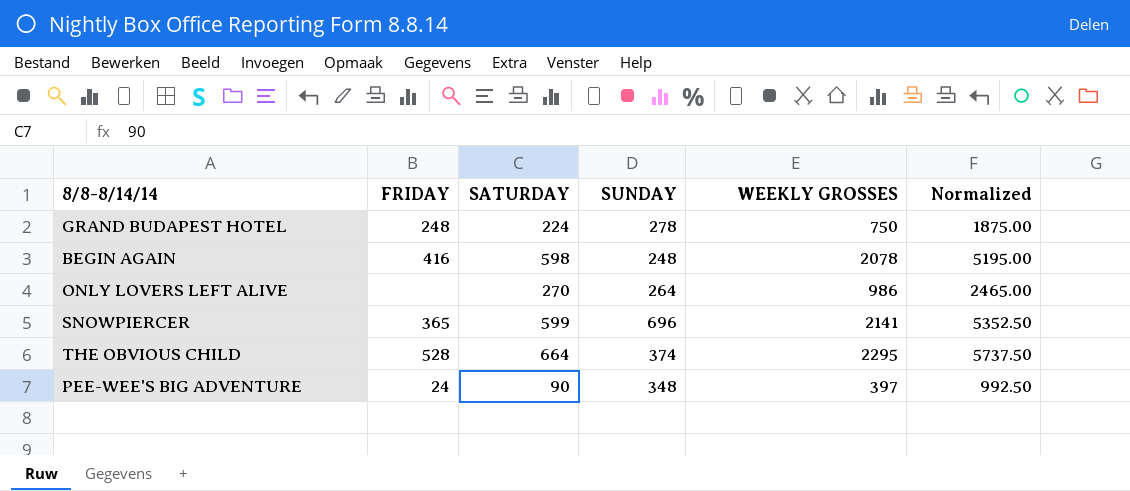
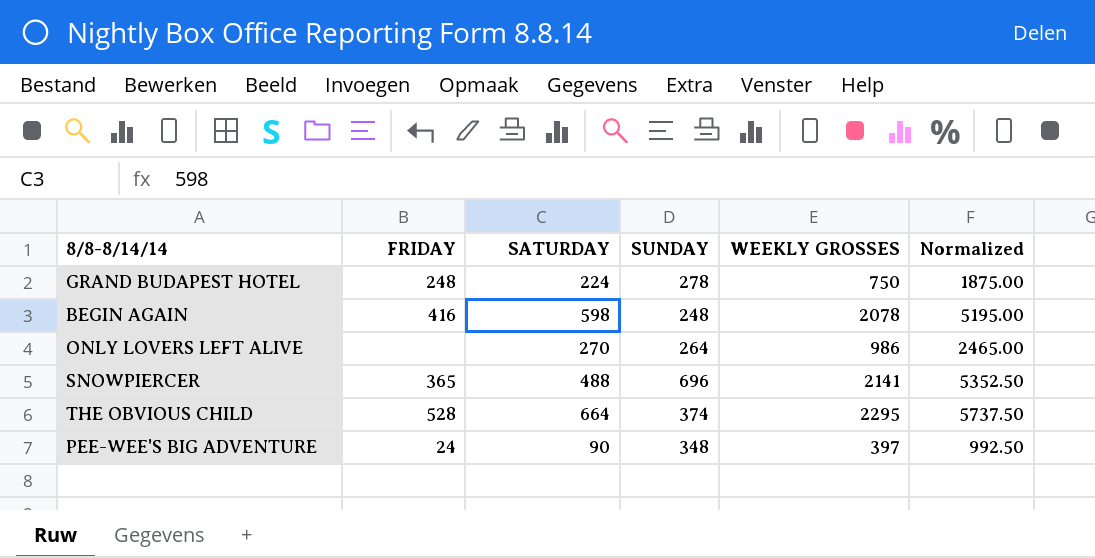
SNOWPIERCER | SATURDAY: 599 -> 488

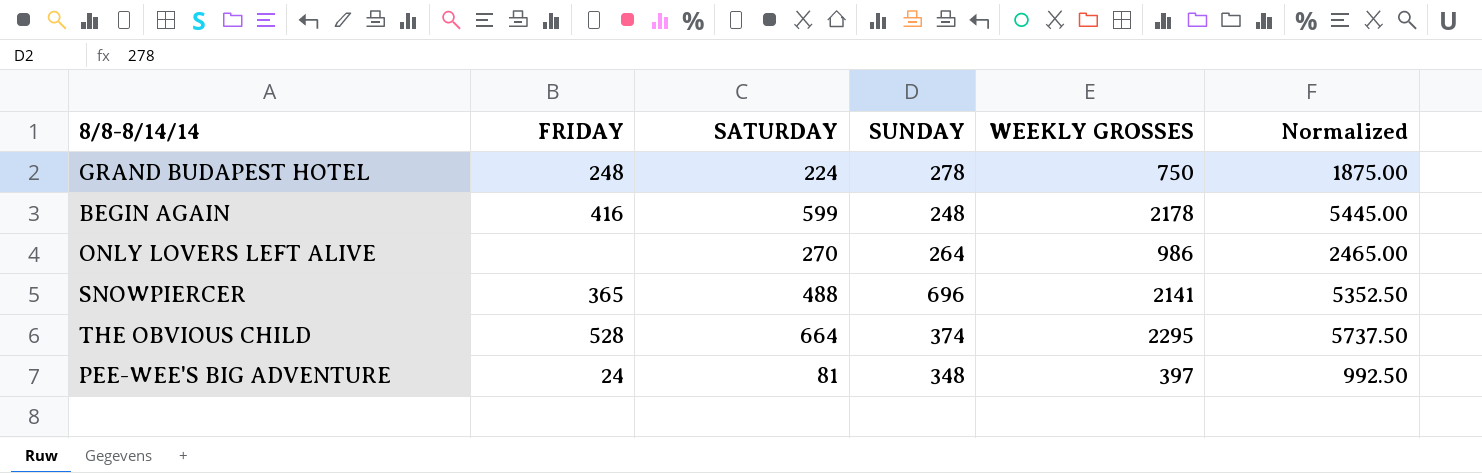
BEGIN AGAIN | SATURDAY: 598 -> 599
BEGIN AGAIN | WEEKLY GROSSES: 2078 -> 2178
BEGIN AGAIN | Normalized: 5195.00 -> 5445.00
PEE-WEE'S BIG ADVENTURE | SATURDAY: 90 -> 81

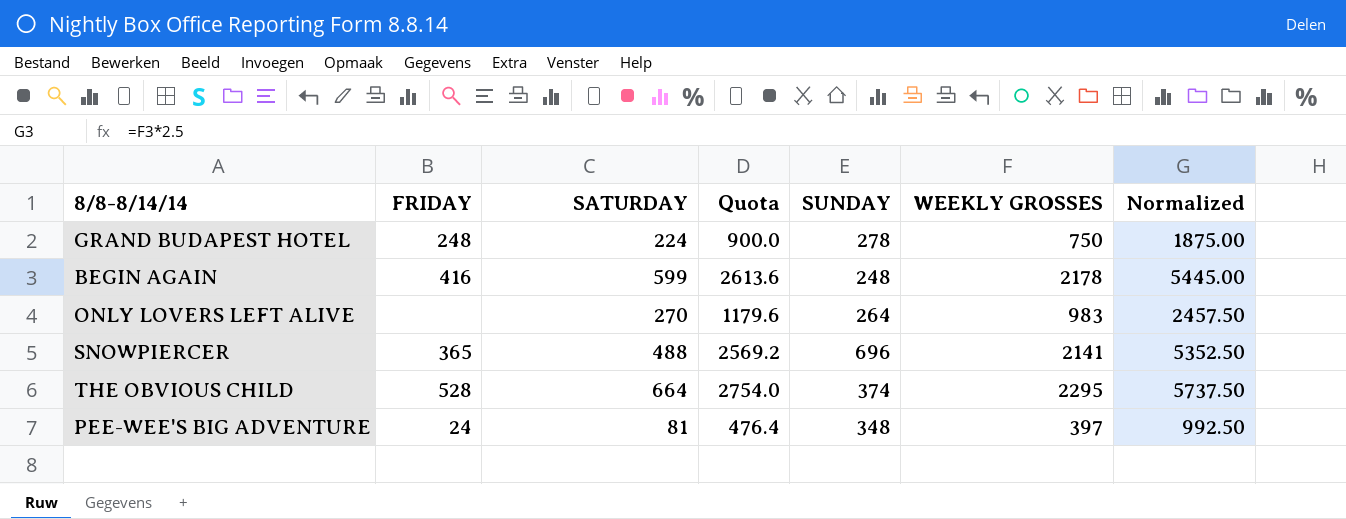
column Quota | formula: none -> [WEEKLY GROSSES] * 1.2
ONLY LOVERS LEFT ALIVE | WEEKLY GROSSES: 986 -> 983
ONLY LOVERS LEFT ALIVE | Normalized: 2465.00 -> 2457.50

